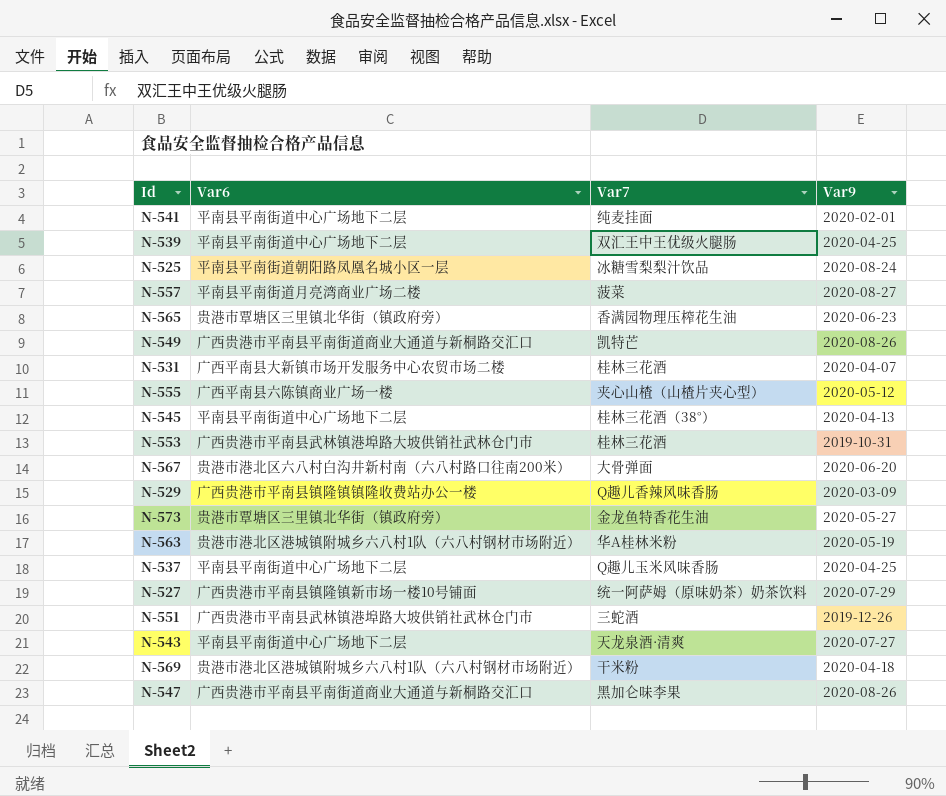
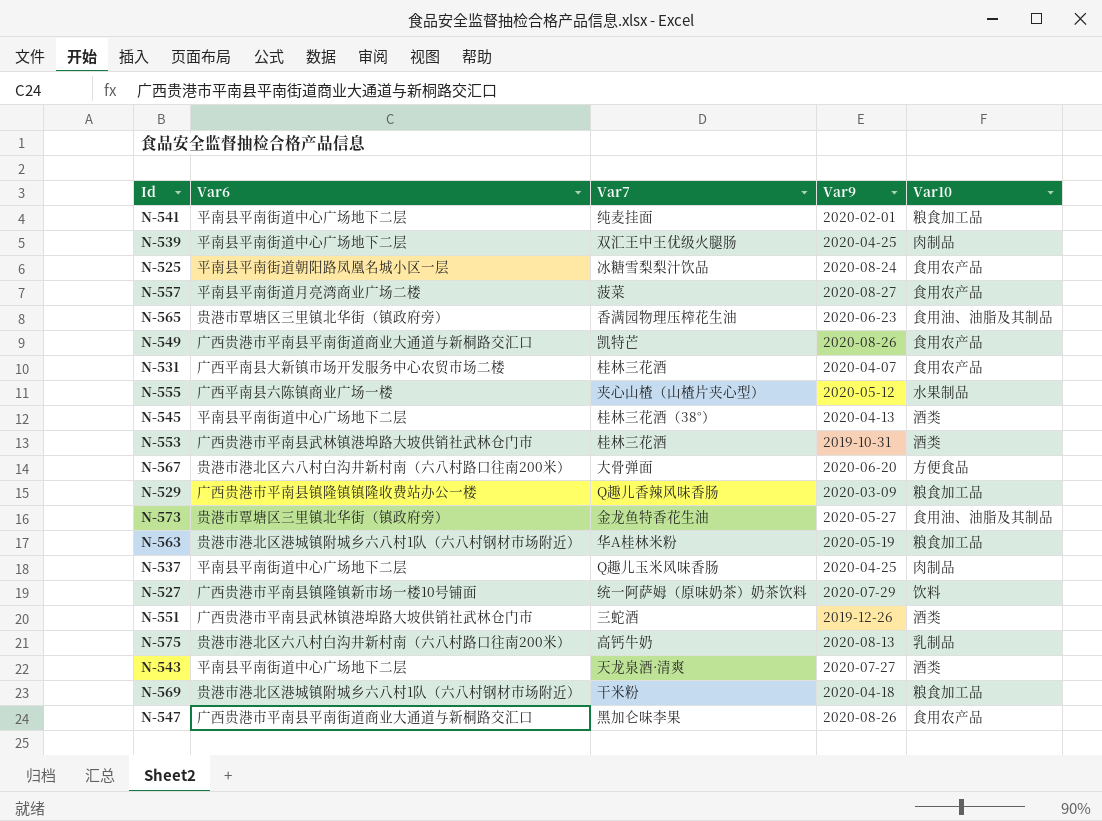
column Var10 | position: none -> 5
row N-575: none -> 贵港市港北区六八村白沟井新村南（六八村路口往南200米） | 高钙牛奶 | 2020-08-13 | 乳制品

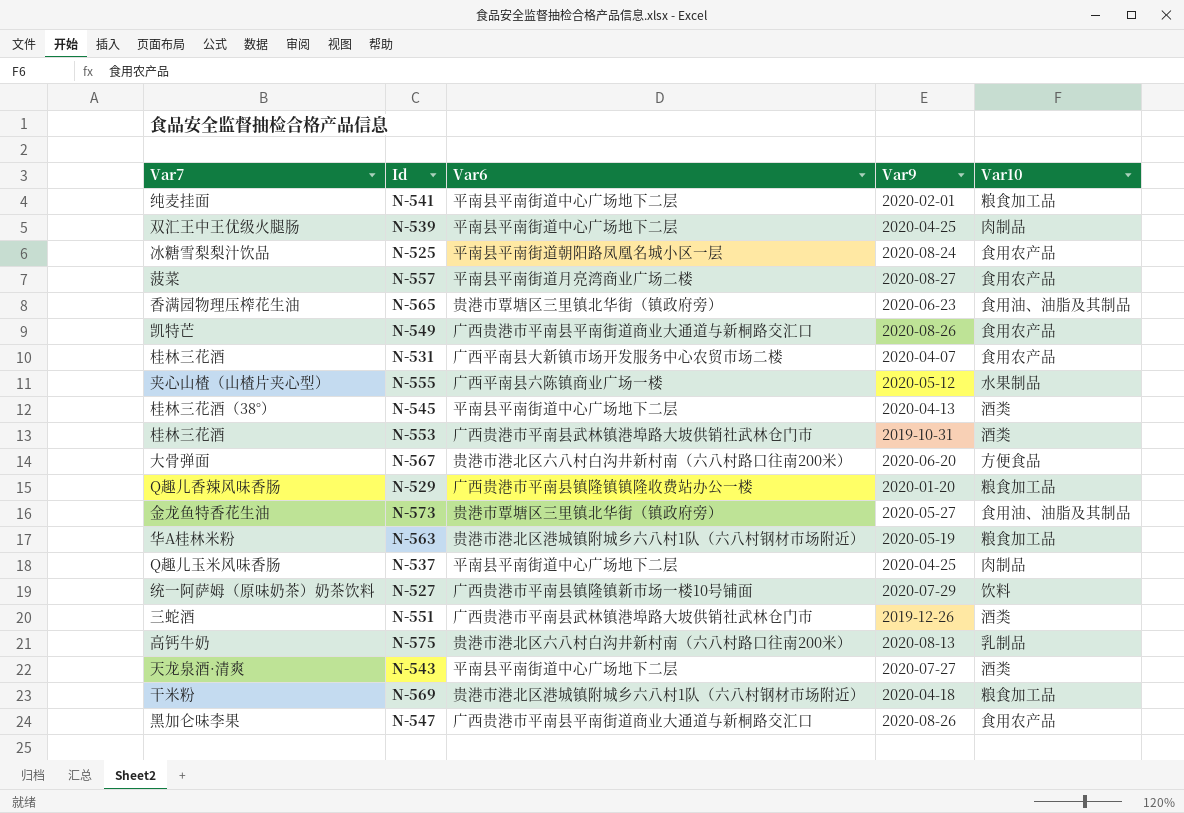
column Var7 | position: 3 -> 1
N-529 | Var9: 2020-03-09 -> 2020-01-20

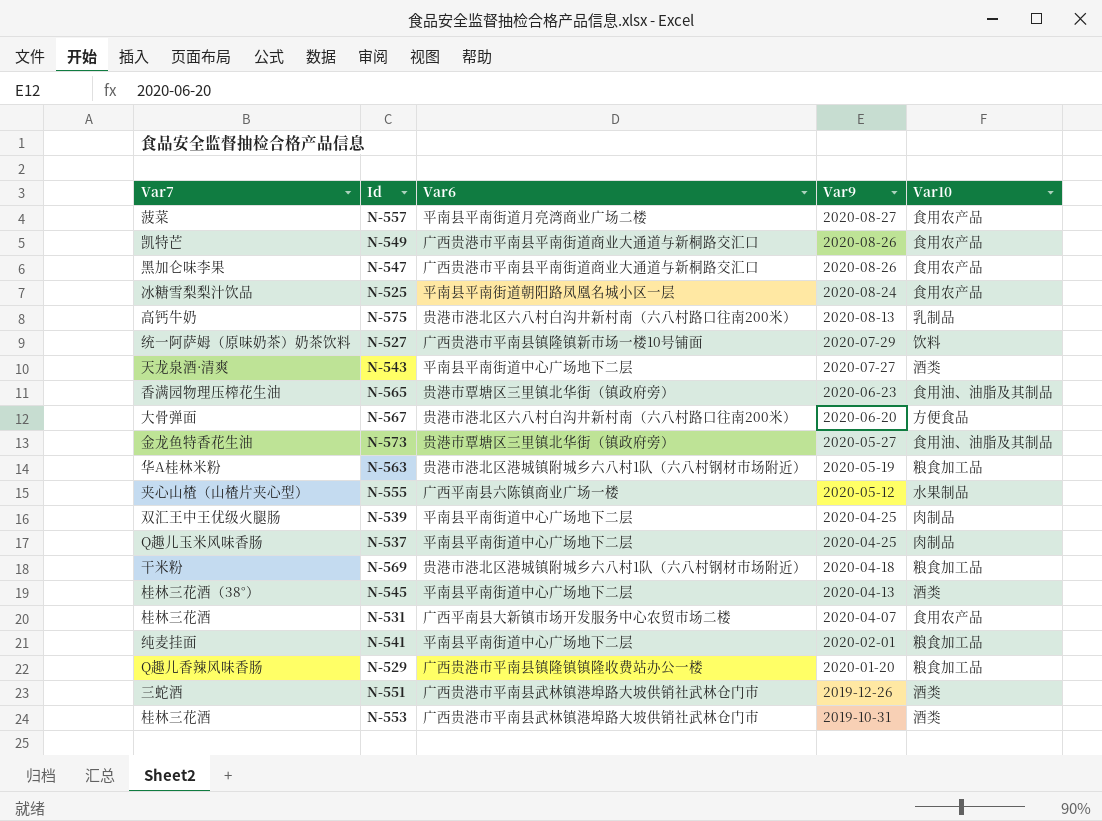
row order: none -> Var9 descending

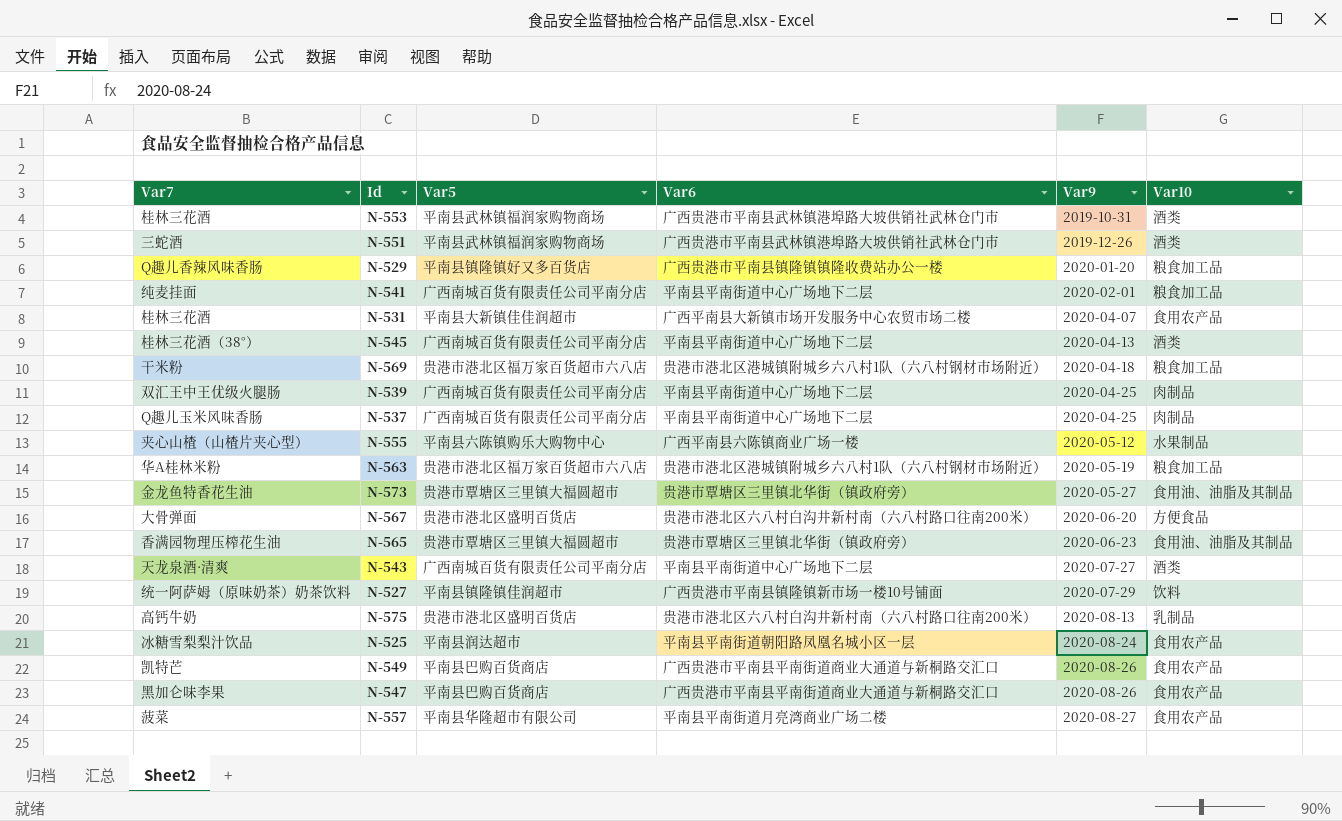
row order: Var9 descending -> Var9 ascending
column Var5 | position: none -> 3

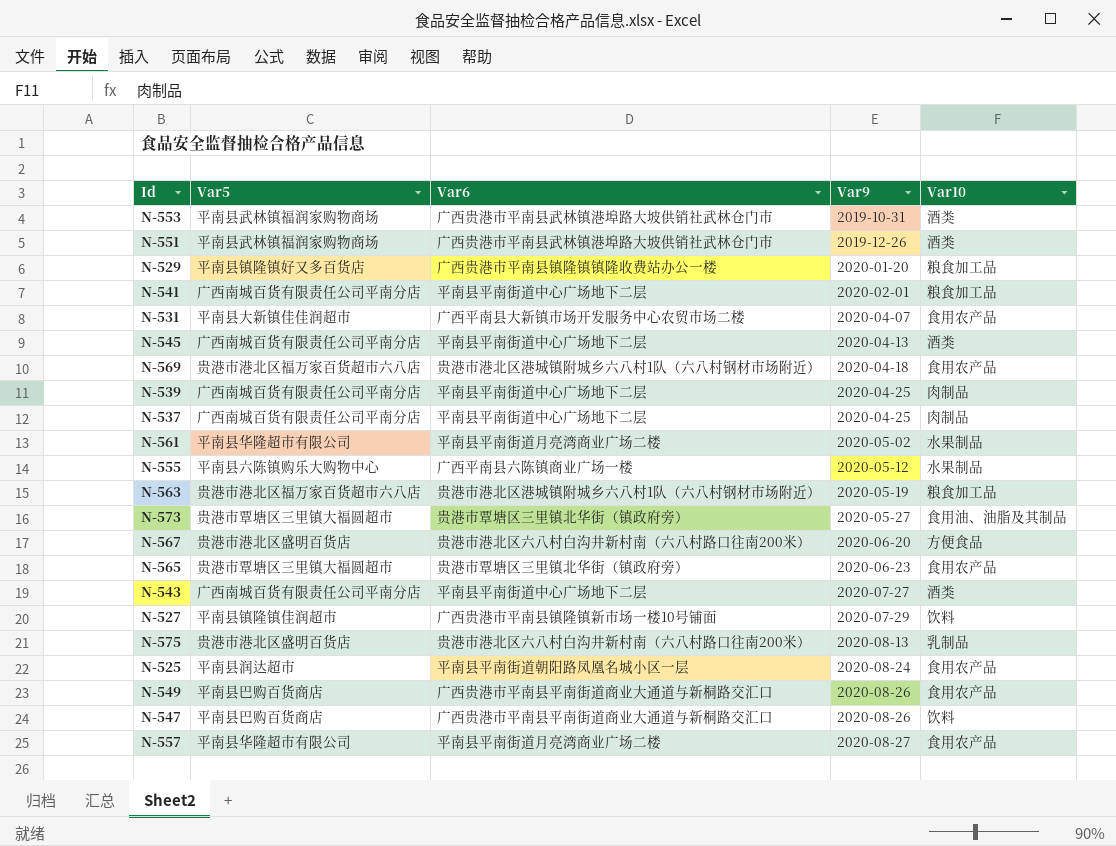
column Var7 | position: 1 -> none
N-569 | Var10: 粮食加工品 -> 食用农产品
row N-561: none -> 平南县华隆超市有限公司 | 平南县平南街道月亮湾商业广场二楼 | 2020-05-02 | 水果制品
N-565 | Var10: 食用油、油脂及其制品 -> 食用农产品
N-547 | Var10: 食用农产品 -> 饮料

